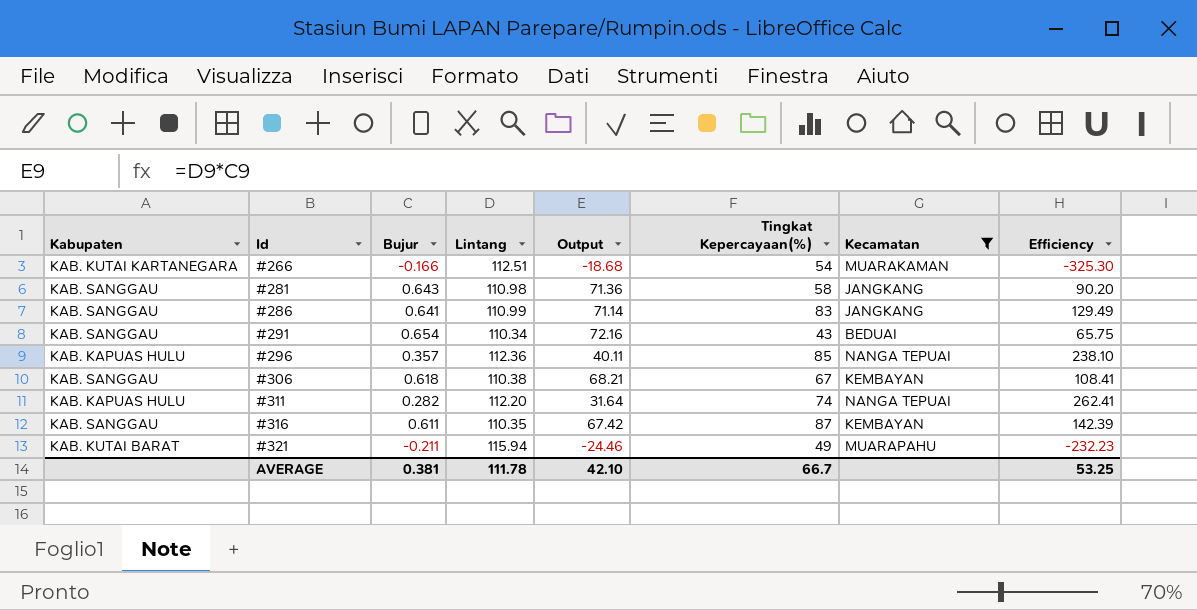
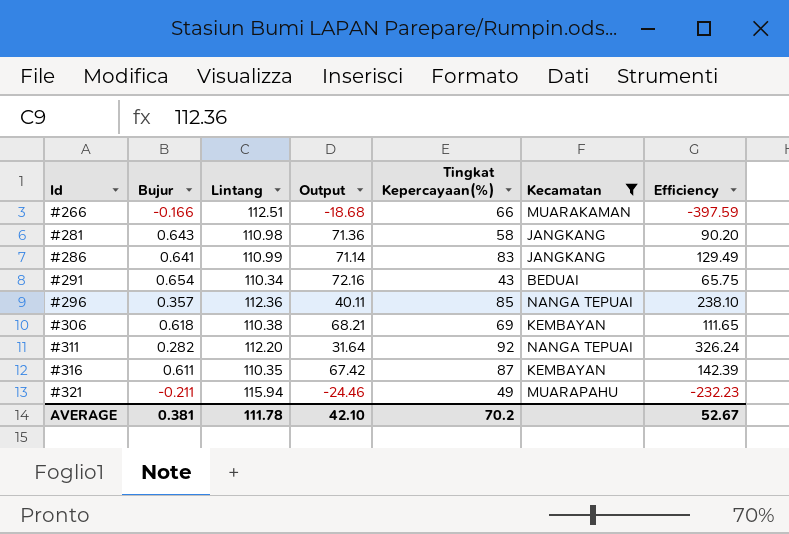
column Kabupaten | position: 1 -> none
#266 | Tingkat Kepercayaan(%): 54 -> 66
#266 | Efficiency: -325.30 -> -397.59
#306 | Tingkat Kepercayaan(%): 67 -> 69
#306 | Efficiency: 108.41 -> 111.65
#311 | Tingkat Kepercayaan(%): 74 -> 92
#311 | Efficiency: 262.41 -> 326.24
AVERAGE | Tingkat Kepercayaan(%): 66.7 -> 70.2
AVERAGE | Efficiency: 53.25 -> 52.67

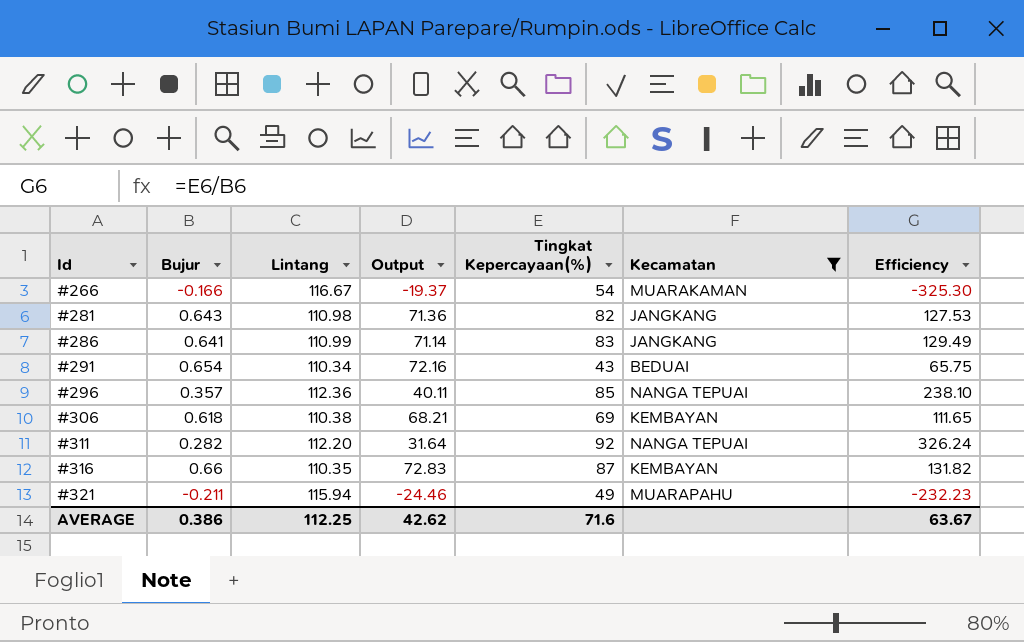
#266 | Lintang: 112.51 -> 116.67
#266 | Output: -18.68 -> -19.37
#266 | Tingkat Kepercayaan(%): 66 -> 54
#266 | Efficiency: -397.59 -> -325.30
#281 | Tingkat Kepercayaan(%): 58 -> 82
#281 | Efficiency: 90.20 -> 127.53
#316 | Bujur: 0.611 -> 0.66
#316 | Output: 67.42 -> 72.83
#316 | Efficiency: 142.39 -> 131.82
AVERAGE | Bujur: 0.381 -> 0.386
AVERAGE | Lintang: 111.78 -> 112.25
AVERAGE | Output: 42.10 -> 42.62
AVERAGE | Tingkat Kepercayaan(%): 70.2 -> 71.6
AVERAGE | Efficiency: 52.67 -> 63.67

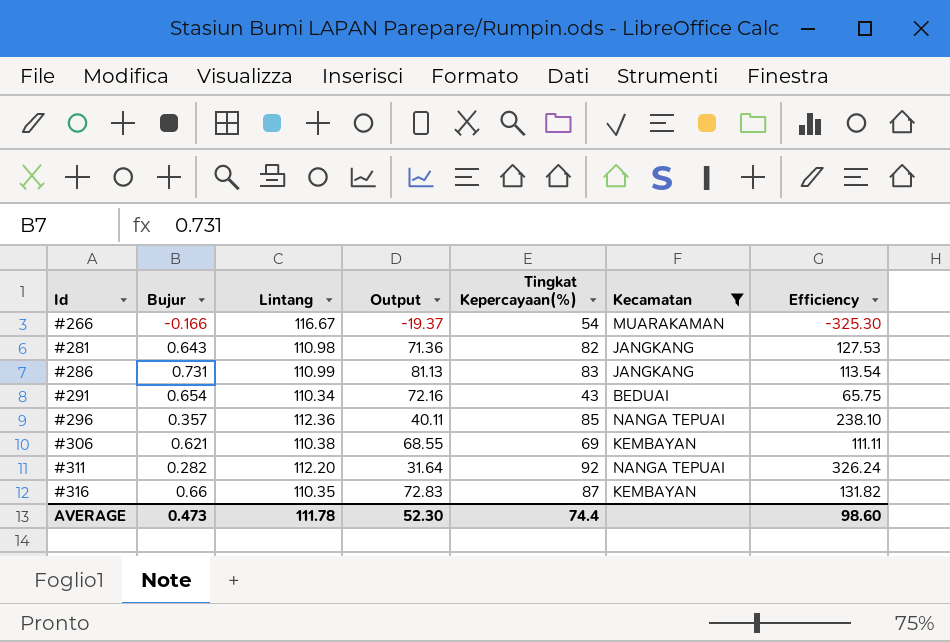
row #321: -0.211 | 115.94 | -24.46 | 49 | MUARAPAHU | -232.23 -> none
#286 | Bujur: 0.641 -> 0.731
#286 | Output: 71.14 -> 81.13
#286 | Efficiency: 129.49 -> 113.54
#306 | Bujur: 0.618 -> 0.621
#306 | Output: 68.21 -> 68.55
#306 | Efficiency: 111.65 -> 111.11
AVERAGE | Bujur: 0.386 -> 0.473
AVERAGE | Lintang: 112.25 -> 111.78
AVERAGE | Output: 42.62 -> 52.30
AVERAGE | Tingkat Kepercayaan(%): 71.6 -> 74.4
AVERAGE | Efficiency: 63.67 -> 98.60

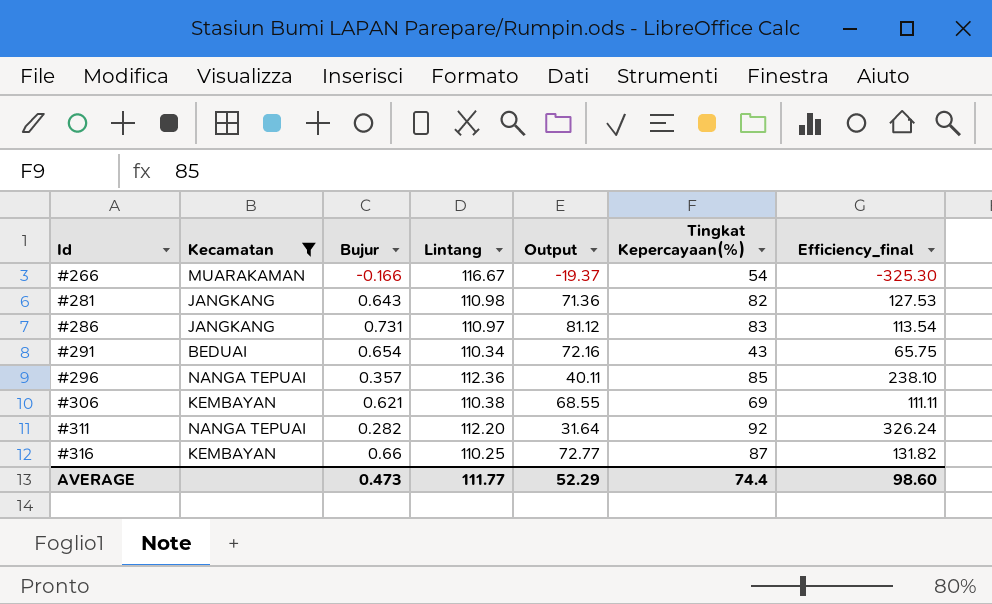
column Kecamatan | position: 6 -> 2
column name: Efficiency -> Efficiency_final
#286 | Lintang: 110.99 -> 110.97
#286 | Output: 81.13 -> 81.12
#316 | Lintang: 110.35 -> 110.25
#316 | Output: 72.83 -> 72.77
AVERAGE | Lintang: 111.78 -> 111.77
AVERAGE | Output: 52.30 -> 52.29

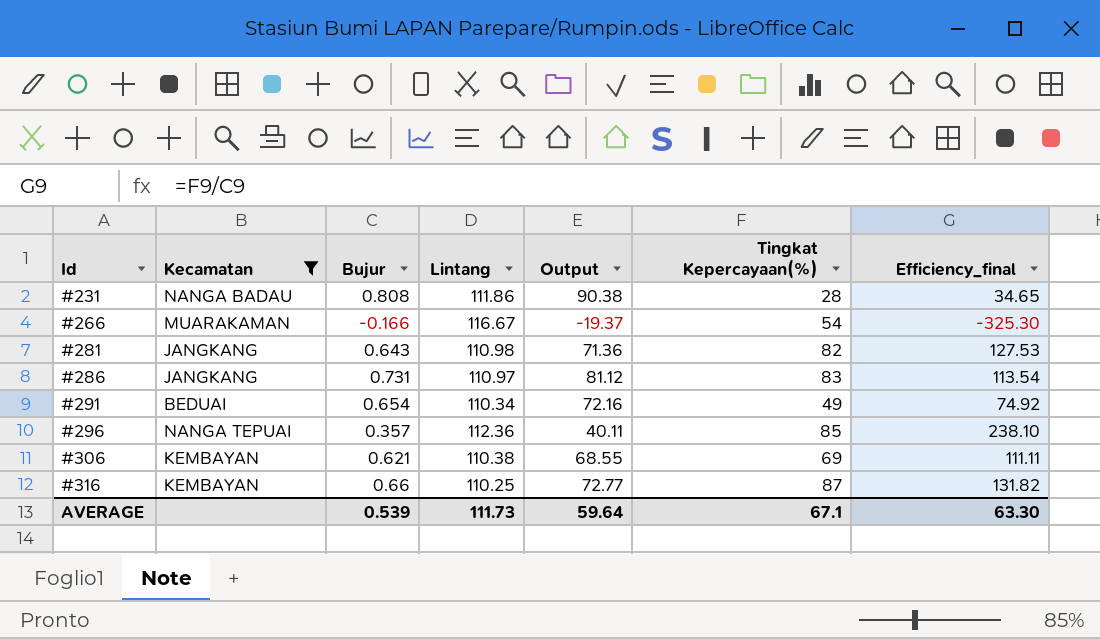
row #311: NANGA TEPUAI | 0.282 | 112.20 | 31.64 | 92 | 326.24 -> none
row #231: none -> NANGA BADAU | 0.808 | 111.86 | 90.38 | 28 | 34.65
#291 | Tingkat Kepercayaan(%): 43 -> 49
#291 | Efficiency_final: 65.75 -> 74.92
AVERAGE | Bujur: 0.473 -> 0.539
AVERAGE | Lintang: 111.77 -> 111.73
AVERAGE | Output: 52.29 -> 59.64
AVERAGE | Tingkat Kepercayaan(%): 74.4 -> 67.1
AVERAGE | Efficiency_final: 98.60 -> 63.30

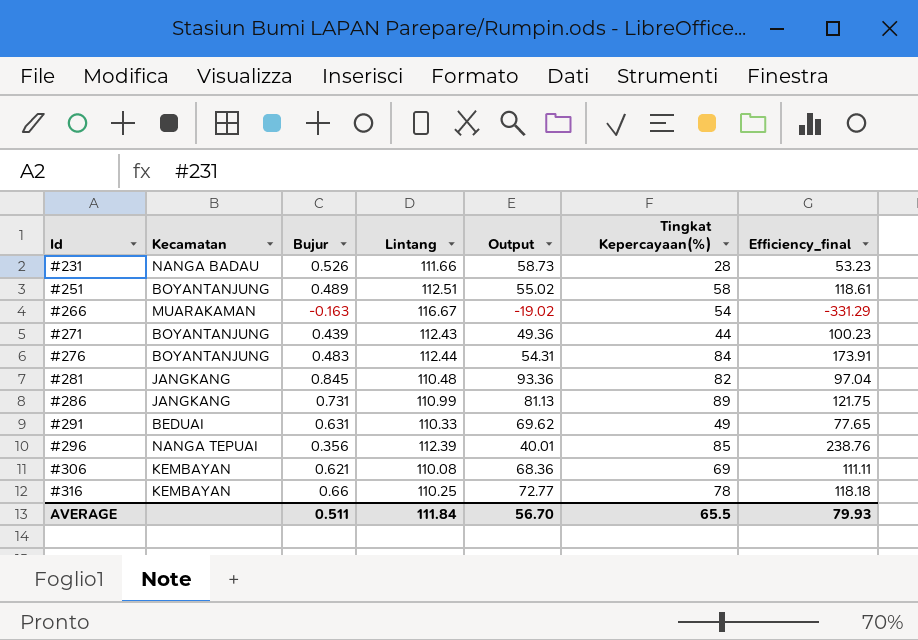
filter: Kecamatan != BOYANTANJUNG -> none
#231 | Bujur: 0.808 -> 0.526
#231 | Lintang: 111.86 -> 111.66
#231 | Output: 90.38 -> 58.73
#231 | Efficiency_final: 34.65 -> 53.23
#266 | Bujur: -0.166 -> -0.163
#266 | Output: -19.37 -> -19.02
#266 | Efficiency_final: -325.30 -> -331.29
#281 | Bujur: 0.643 -> 0.845
#281 | Lintang: 110.98 -> 110.48
#281 | Output: 71.36 -> 93.36
#281 | Efficiency_final: 127.53 -> 97.04
#286 | Lintang: 110.97 -> 110.99
#286 | Output: 81.12 -> 81.13
#286 | Tingkat Kepercayaan(%): 83 -> 89
#286 | Efficiency_final: 113.54 -> 121.75
#291 | Bujur: 0.654 -> 0.631
#291 | Lintang: 110.34 -> 110.33
#291 | Output: 72.16 -> 69.62
#291 | Efficiency_final: 74.92 -> 77.65
#296 | Bujur: 0.357 -> 0.356
#296 | Lintang: 112.36 -> 112.39
#296 | Output: 40.11 -> 40.01
#296 | Efficiency_final: 238.10 -> 238.76
#306 | Lintang: 110.38 -> 110.08
#306 | Output: 68.55 -> 68.36
#316 | Tingkat Kepercayaan(%): 87 -> 78
#316 | Efficiency_final: 131.82 -> 118.18
AVERAGE | Bujur: 0.539 -> 0.511
AVERAGE | Lintang: 111.73 -> 111.84
AVERAGE | Output: 59.64 -> 56.70
AVERAGE | Tingkat Kepercayaan(%): 67.1 -> 65.5
AVERAGE | Efficiency_final: 63.30 -> 79.93

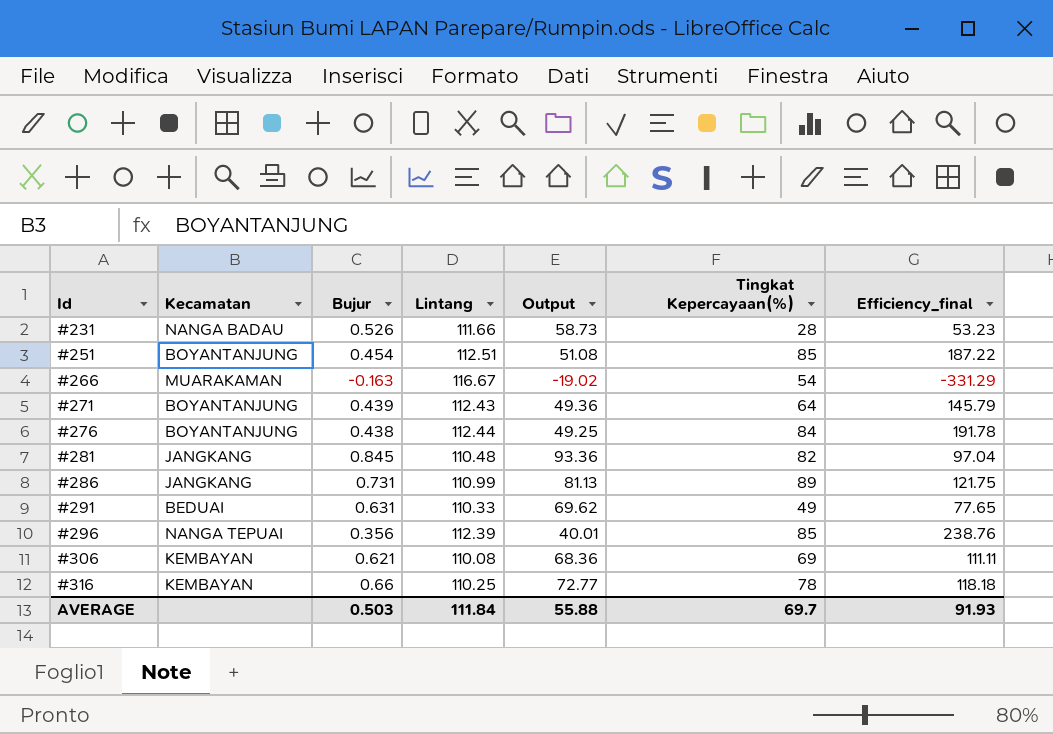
#251 | Bujur: 0.489 -> 0.454
#251 | Output: 55.02 -> 51.08
#251 | Tingkat Kepercayaan(%): 58 -> 85
#251 | Efficiency_final: 118.61 -> 187.22
#271 | Tingkat Kepercayaan(%): 44 -> 64
#271 | Efficiency_final: 100.23 -> 145.79
#276 | Bujur: 0.483 -> 0.438
#276 | Output: 54.31 -> 49.25
#276 | Efficiency_final: 173.91 -> 191.78
AVERAGE | Bujur: 0.511 -> 0.503
AVERAGE | Output: 56.70 -> 55.88
AVERAGE | Tingkat Kepercayaan(%): 65.5 -> 69.7
AVERAGE | Efficiency_final: 79.93 -> 91.93

